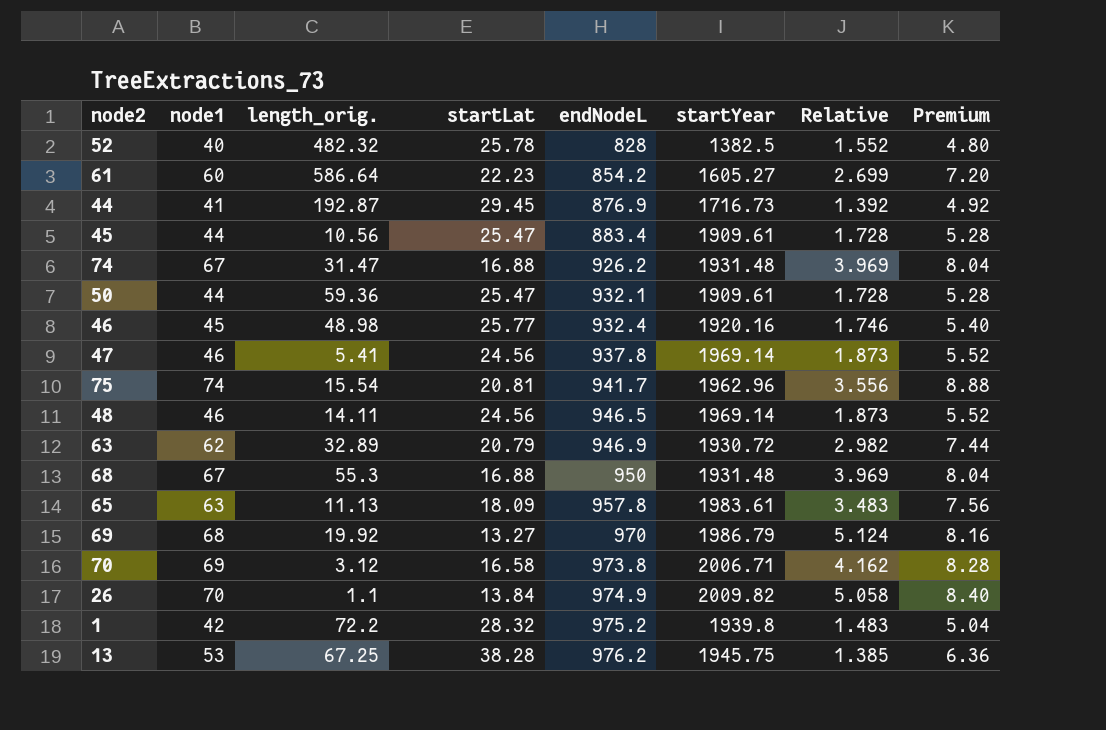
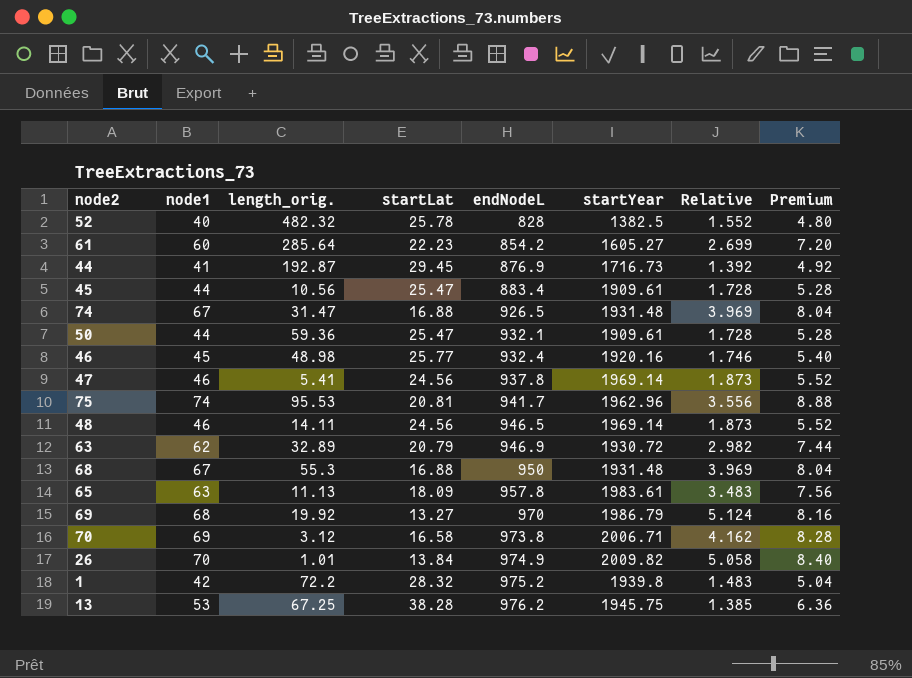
61 | length_orig.: 586.64 -> 285.64
74 | endNodeL: 926.2 -> 926.5
75 | length_orig.: 15.54 -> 95.53
26 | length_orig.: 1.1 -> 1.01

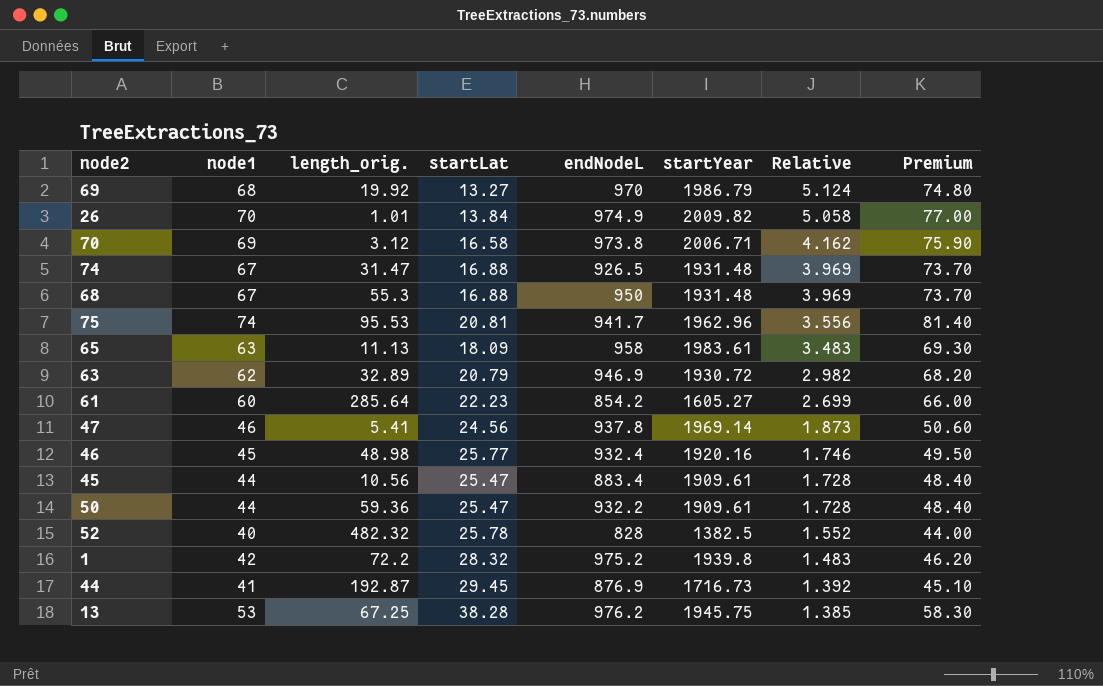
row order: endNodeL ascending -> Relative descending
column Premium | formula: [node1] * 0.12 -> [node1] * 1.1
row 48: 46 | 14.11 | 24.56 | 946.5 | 1969.14 | 1.873 | 5.52 -> none
65 | endNodeL: 957.8 -> 958
50 | endNodeL: 932.1 -> 932.2

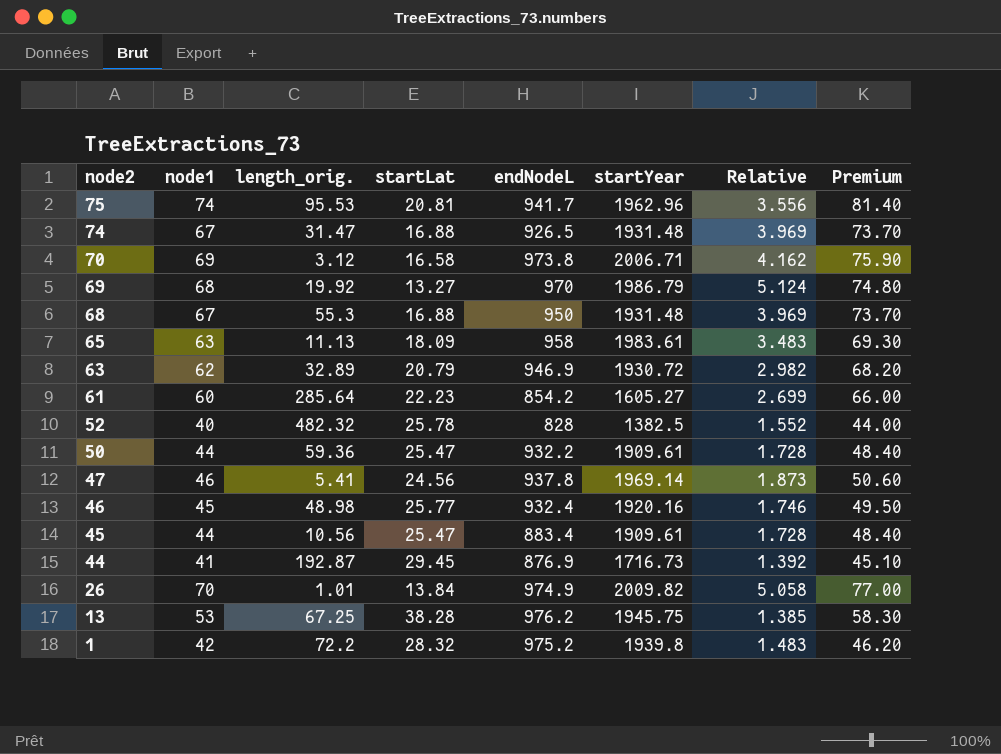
row order: Relative descending -> node2 descending

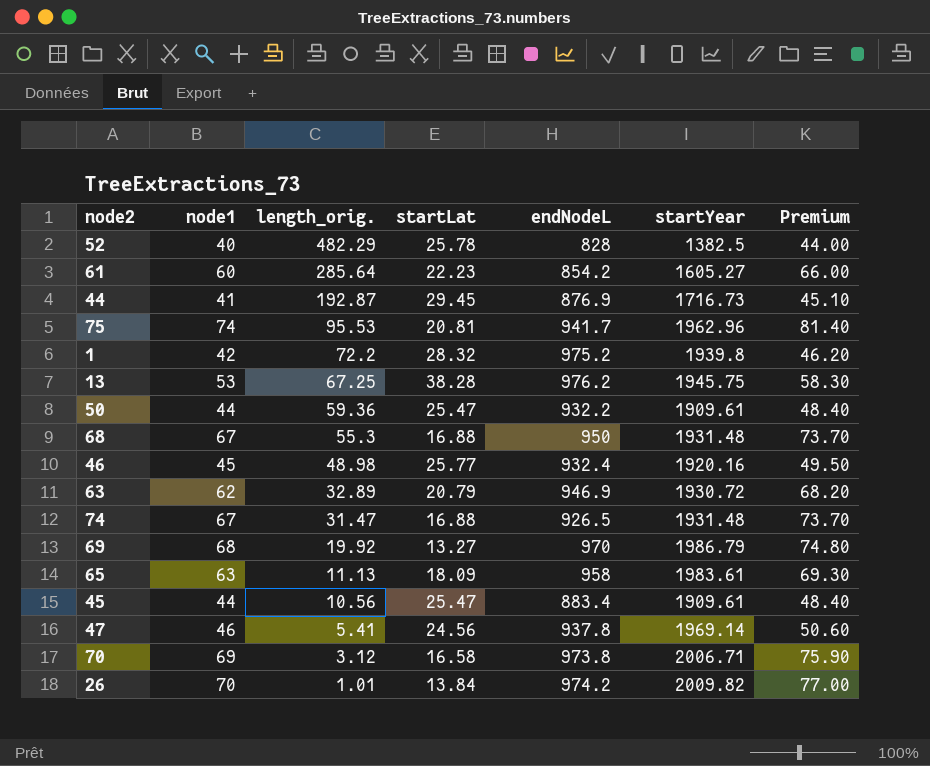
row order: node2 descending -> length_orig. descending
column Relative | formula: [node1] / [startLat] -> none
52 | length_orig.: 482.32 -> 482.29
26 | endNodeL: 974.9 -> 974.2

